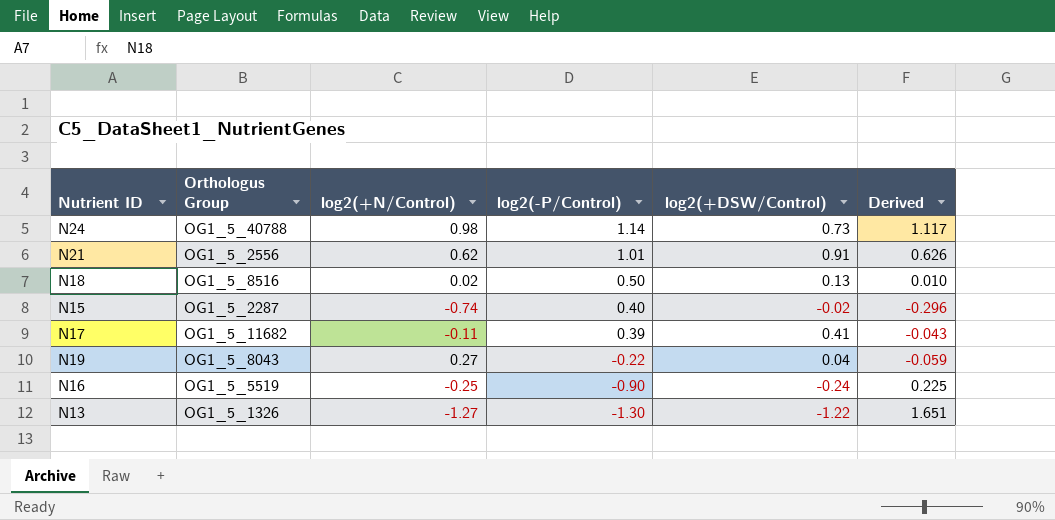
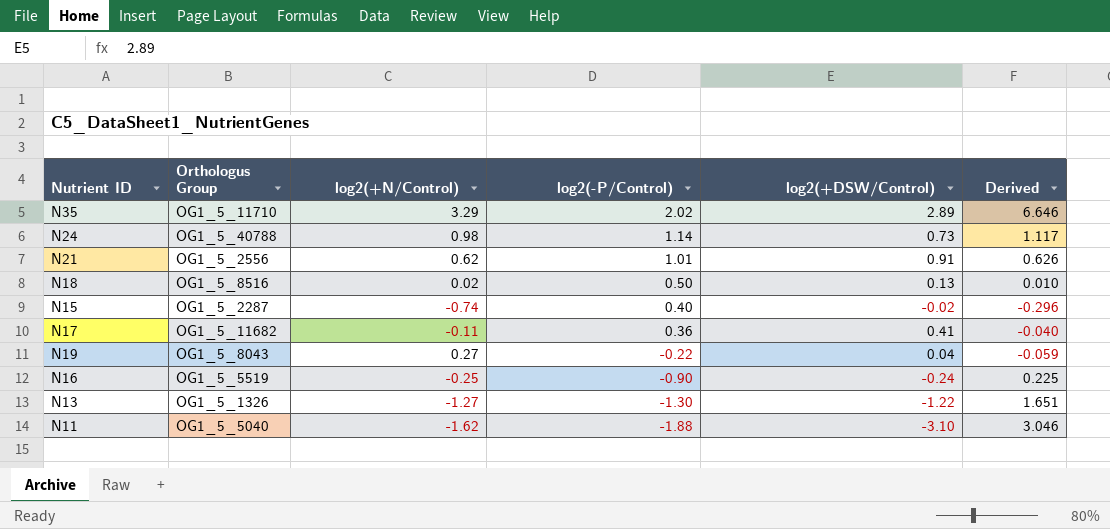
row N35: none -> OG1_5_11710 | 3.29 | 2.02 | 2.89 | 6.646
N17 | log2(-P/Control): 0.39 -> 0.36
N17 | Derived: -0.043 -> -0.040
row N11: none -> OG1_5_5040 | -1.62 | -1.88 | -3.10 | 3.046

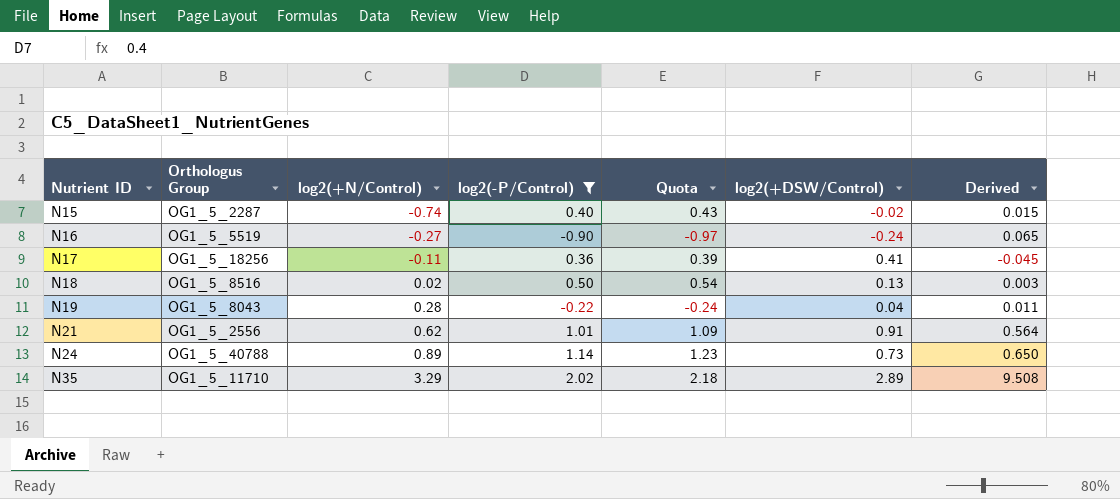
filter: none -> log2(-P/Control) >= -0.90
row order: log2(-P/Control) descending -> Nutrient ID ascending
column Quota | formula: none -> [log2(-P/Control)] * 1.08
column Derived | formula: [log2(+N/Control)] * [log2(-P/Control)] -> [log2(+N/Control)] * [log2(+DSW/Control)]
N16 | log2(+N/Control): -0.25 -> -0.27
N17 | Orthologus Group: OG1_5_11682 -> OG1_5_18256
N19 | log2(+N/Control): 0.27 -> 0.28
N24 | log2(+N/Control): 0.98 -> 0.89

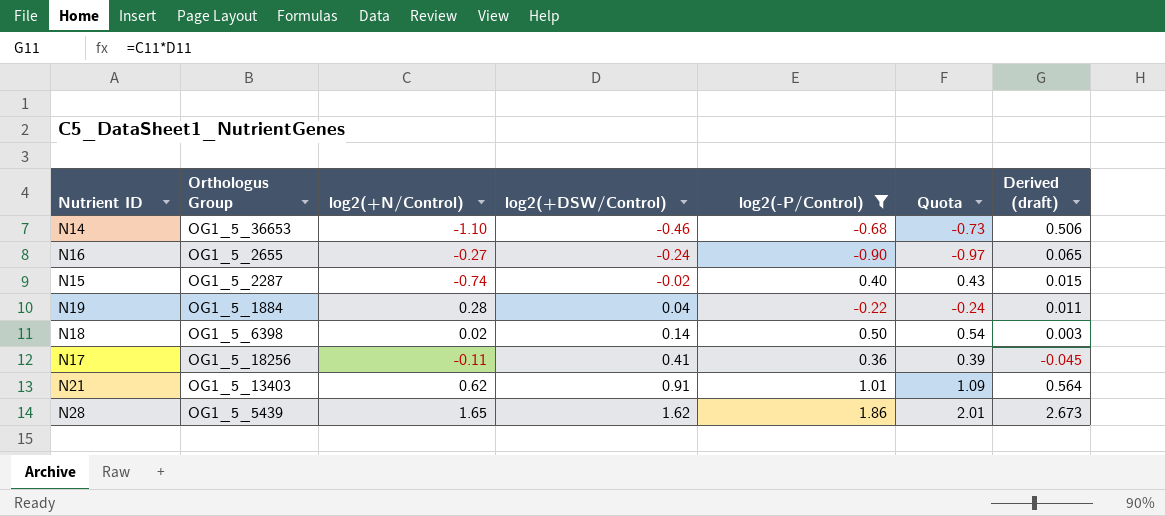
row order: Nutrient ID ascending -> log2(+DSW/Control) ascending
column log2(+DSW/Control) | position: 6 -> 4
column name: Derived -> Derived (draft)
row N24: OG1_5_40788 | 0.89 | 1.14 | 1.23 | 0.73 | 0.650 -> none
row N35: OG1_5_11710 | 3.29 | 2.02 | 2.18 | 2.89 | 9.508 -> none
row N14: none -> OG1_5_36653 | -1.10 | -0.46 | -0.68 | -0.73 | 0.506
N16 | Orthologus Group: OG1_5_5519 -> OG1_5_2655
N19 | Orthologus Group: OG1_5_8043 -> OG1_5_1884
N18 | Orthologus Group: OG1_5_8516 -> OG1_5_6398
N18 | log2(+DSW/Control): 0.13 -> 0.14
N21 | Orthologus Group: OG1_5_2556 -> OG1_5_13403
row N28: none -> OG1_5_5439 | 1.65 | 1.62 | 1.86 | 2.01 | 2.673

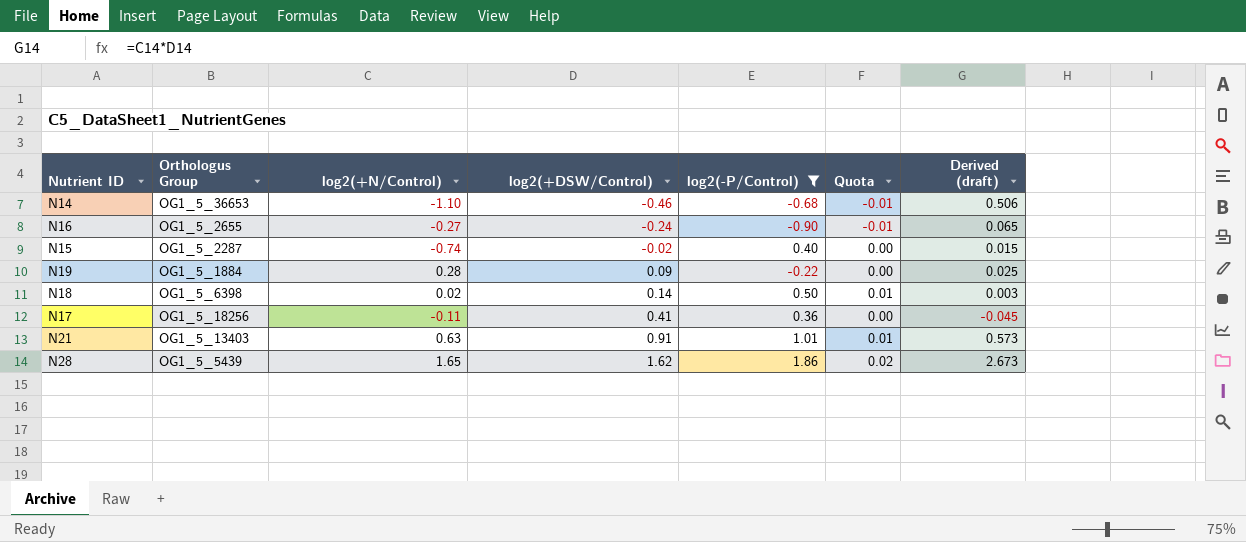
column Quota | formula: [log2(-P/Control)] * 1.08 -> [log2(-P/Control)] * 0.01
N19 | log2(+DSW/Control): 0.04 -> 0.09
N19 | Derived (draft): 0.011 -> 0.025
N21 | log2(+N/Control): 0.62 -> 0.63
N21 | Derived (draft): 0.564 -> 0.573

